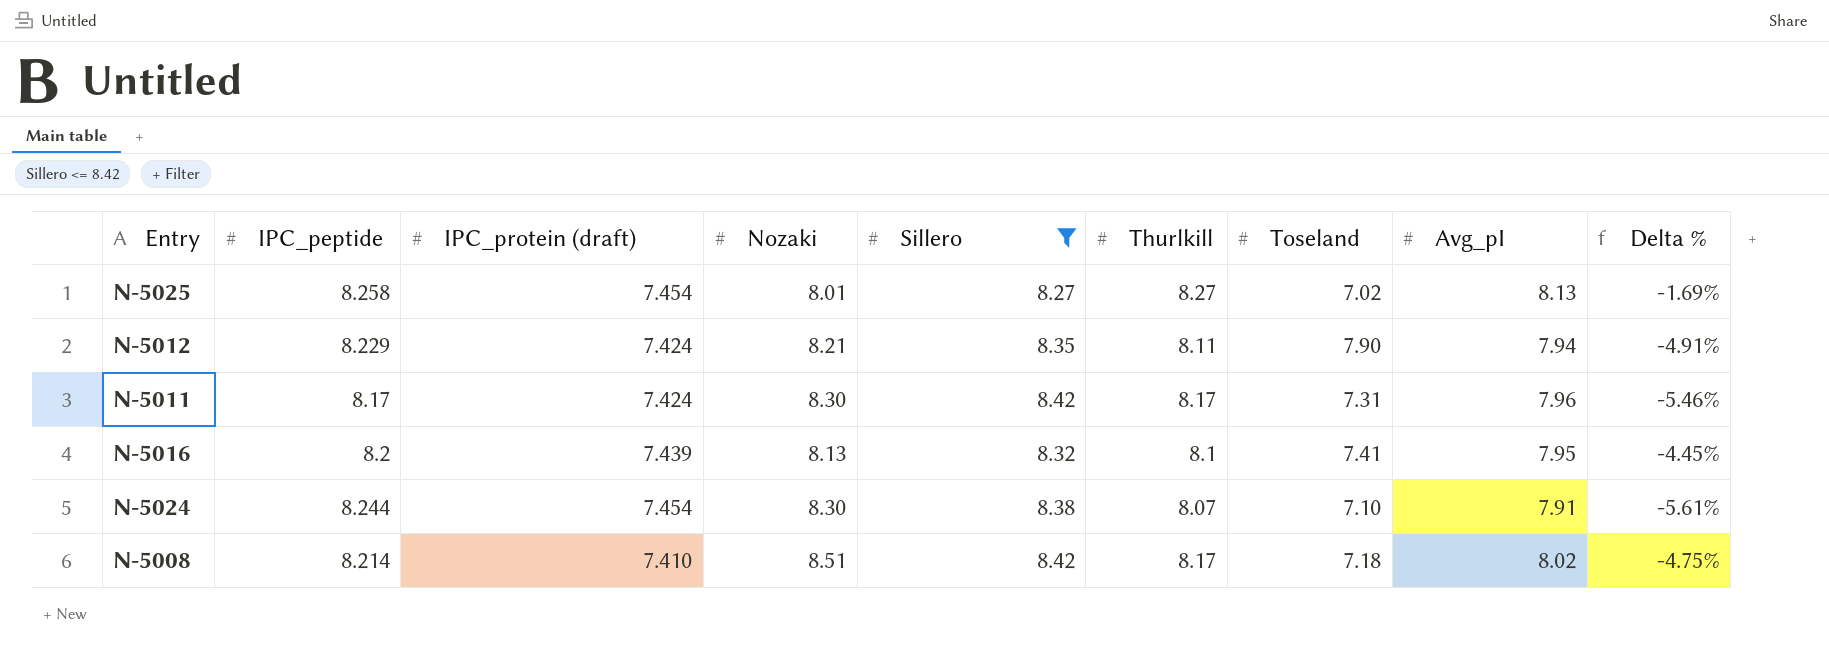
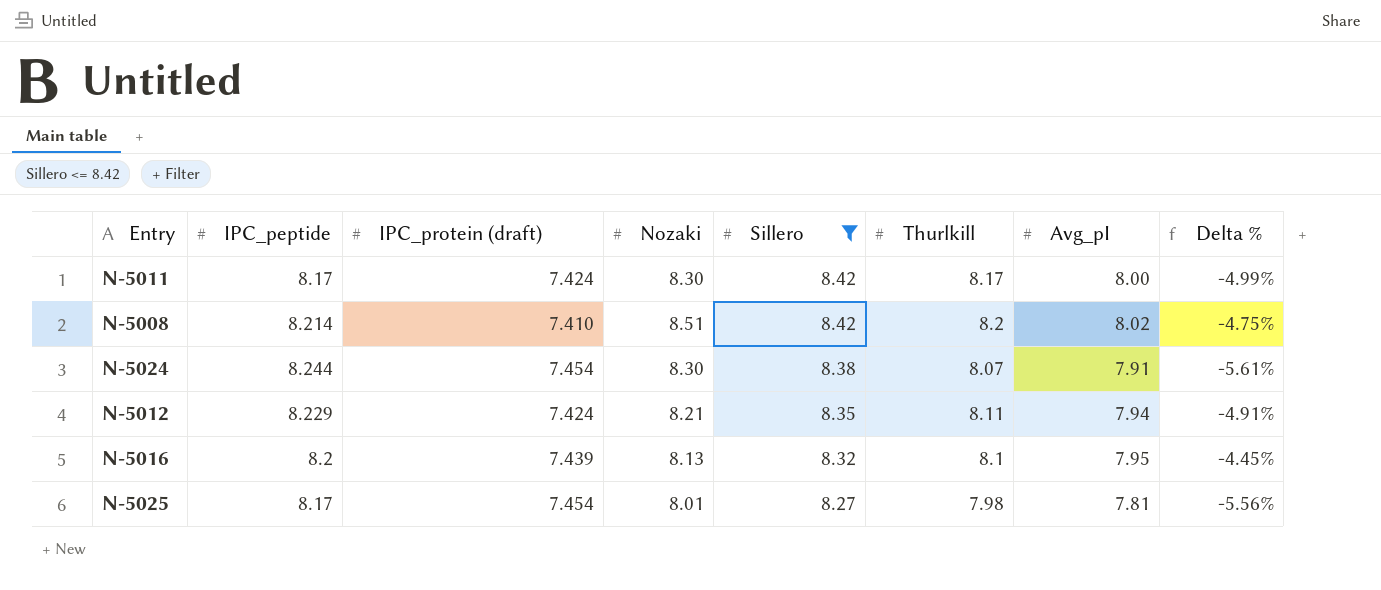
row order: none -> Sillero descending
column Toseland | position: 7 -> none
N-5011 | Avg_pI: 7.96 -> 8.00
N-5011 | Delta %: -5.46% -> -4.99%
N-5008 | Thurlkill: 8.17 -> 8.2
N-5025 | IPC_peptide: 8.258 -> 8.17
N-5025 | Thurlkill: 8.27 -> 7.98
N-5025 | Avg_pI: 8.13 -> 7.81
N-5025 | Delta %: -1.69% -> -5.56%

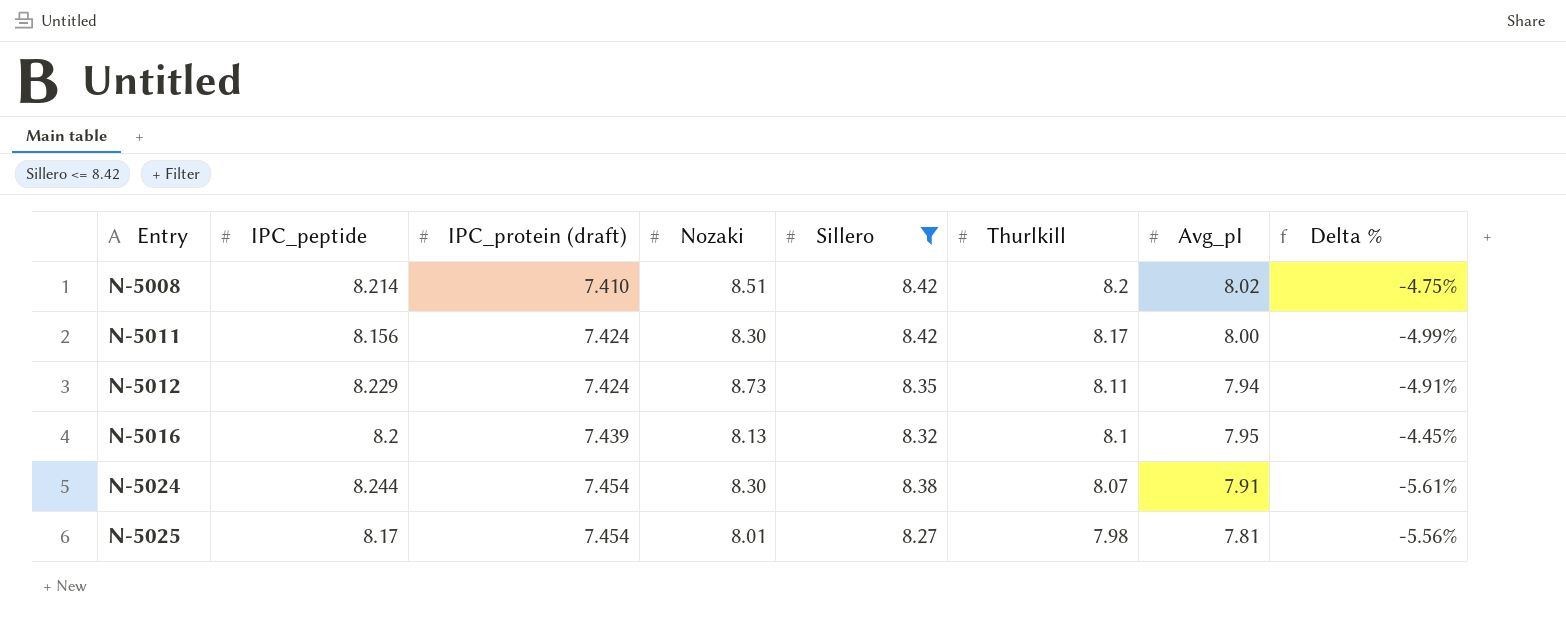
row order: Sillero descending -> Entry ascending
N-5011 | IPC_peptide: 8.17 -> 8.156
N-5012 | Nozaki: 8.21 -> 8.73

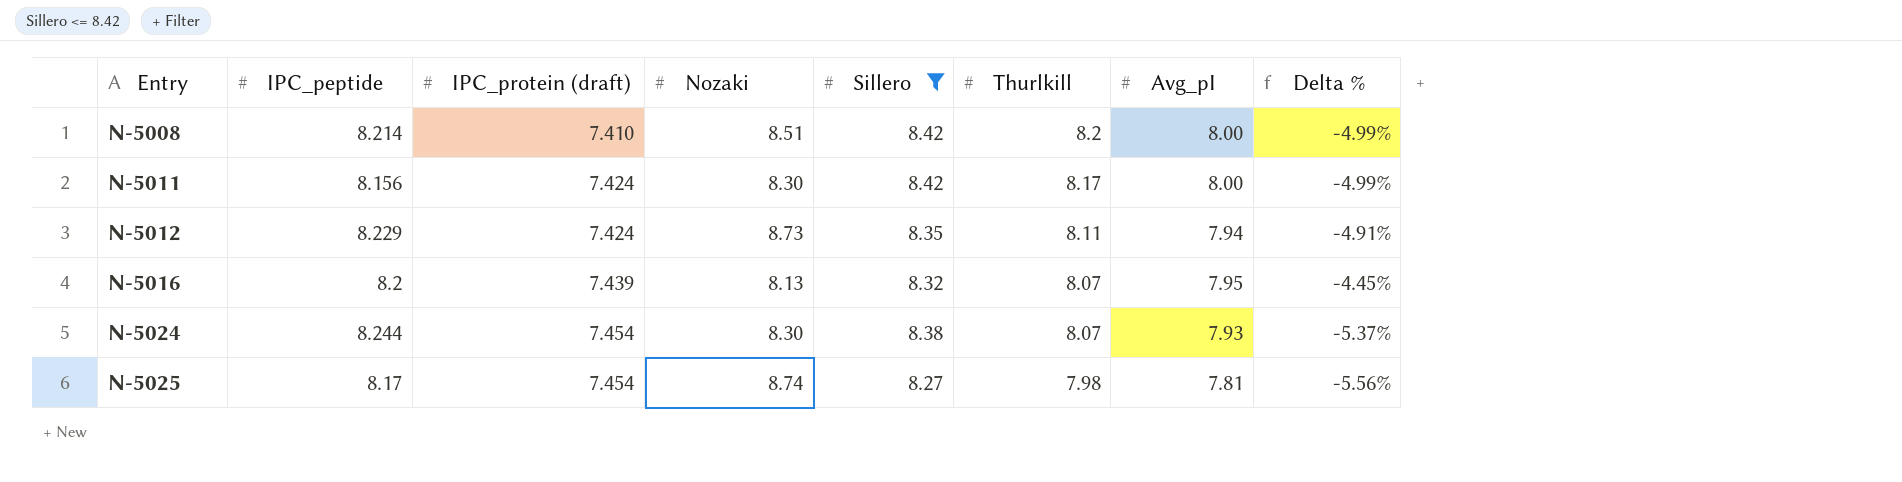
N-5008 | Avg_pI: 8.02 -> 8.00
N-5008 | Delta %: -4.75% -> -4.99%
N-5016 | Thurlkill: 8.1 -> 8.07
N-5024 | Avg_pI: 7.91 -> 7.93
N-5024 | Delta %: -5.61% -> -5.37%
N-5025 | Nozaki: 8.01 -> 8.74

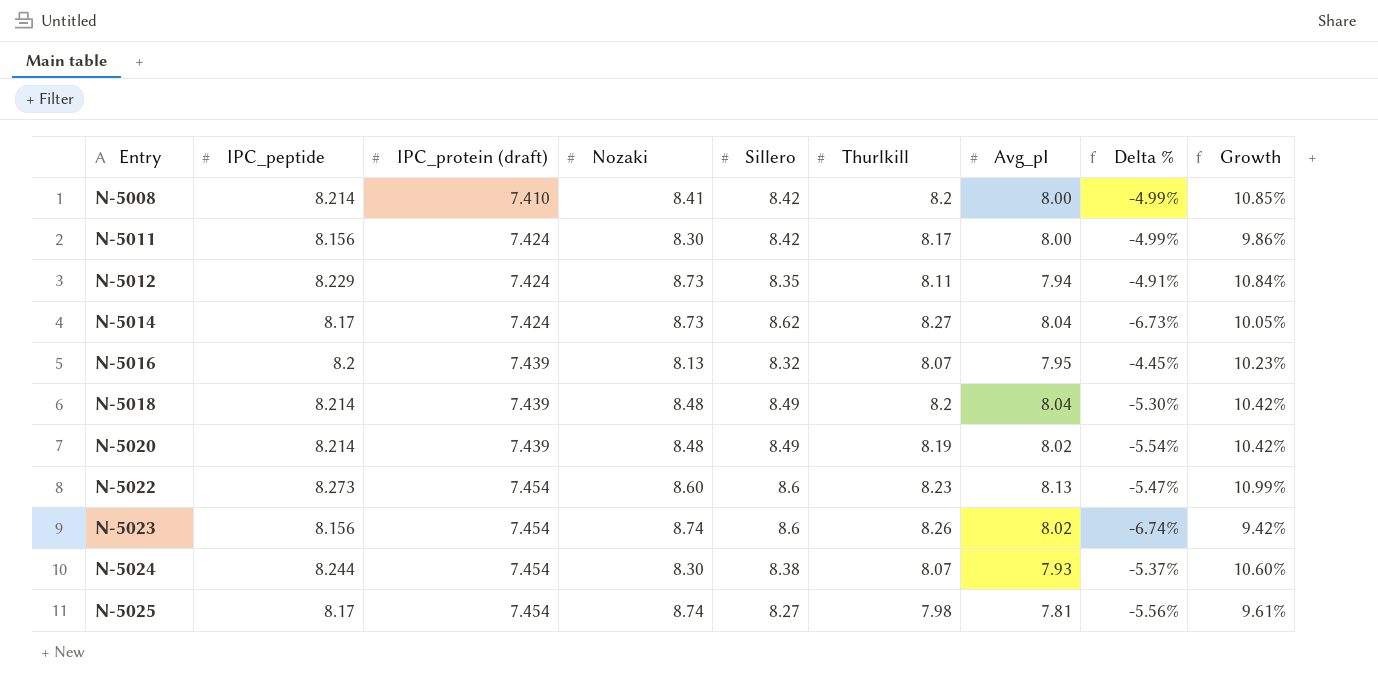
filter: Sillero <= 8.42 -> none
column Growth | formula: none -> ([IPC_peptide] - [IPC_protein (draft)]) / [IPC_protein (draft)]
N-5008 | Nozaki: 8.51 -> 8.41

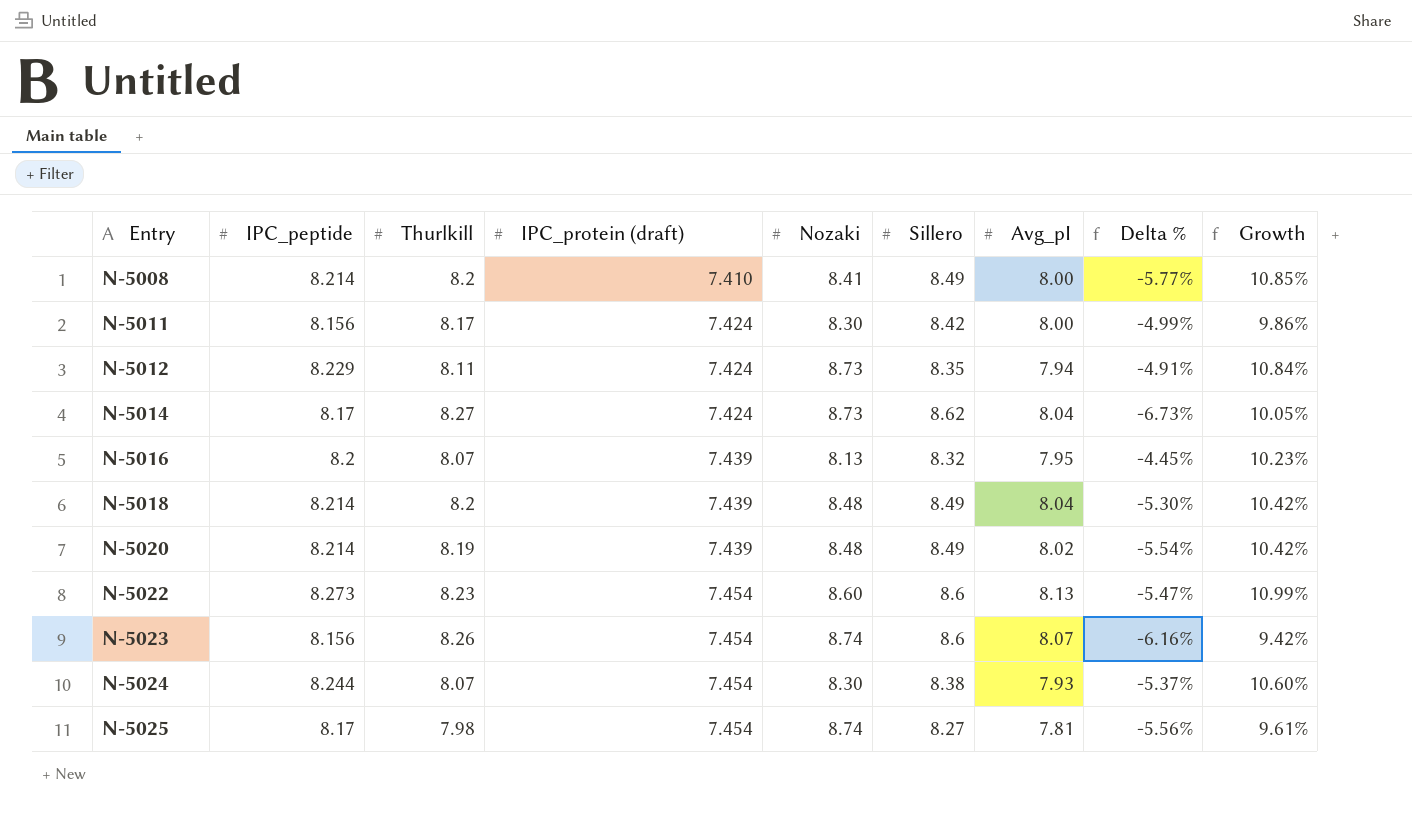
column Thurlkill | position: 6 -> 3
N-5008 | Sillero: 8.42 -> 8.49
N-5008 | Delta %: -4.99% -> -5.77%
N-5023 | Avg_pI: 8.02 -> 8.07
N-5023 | Delta %: -6.74% -> -6.16%

